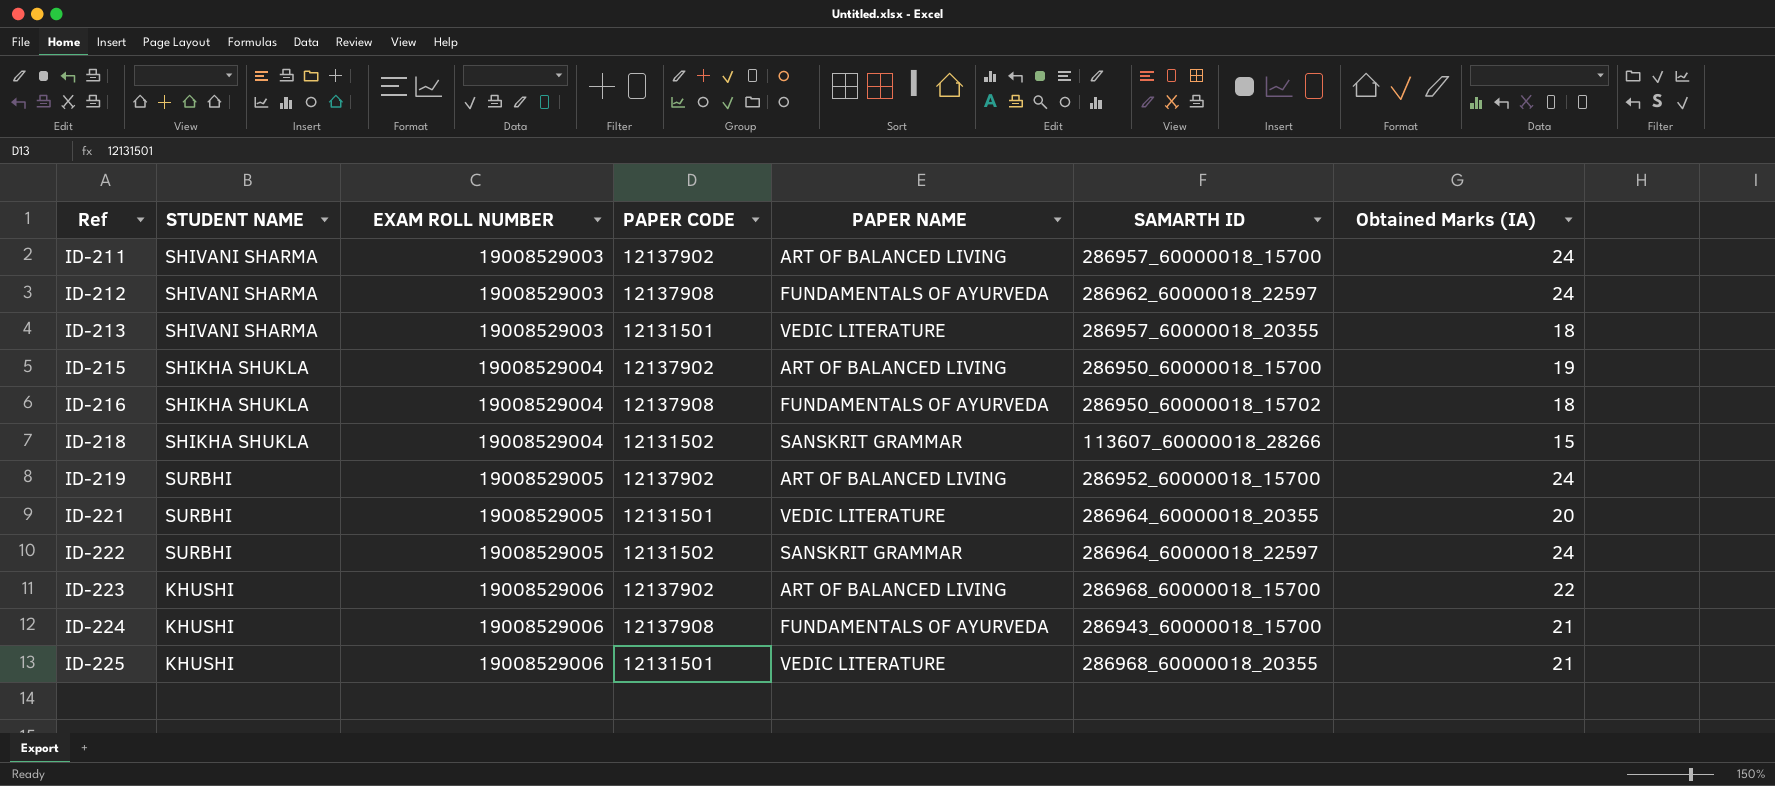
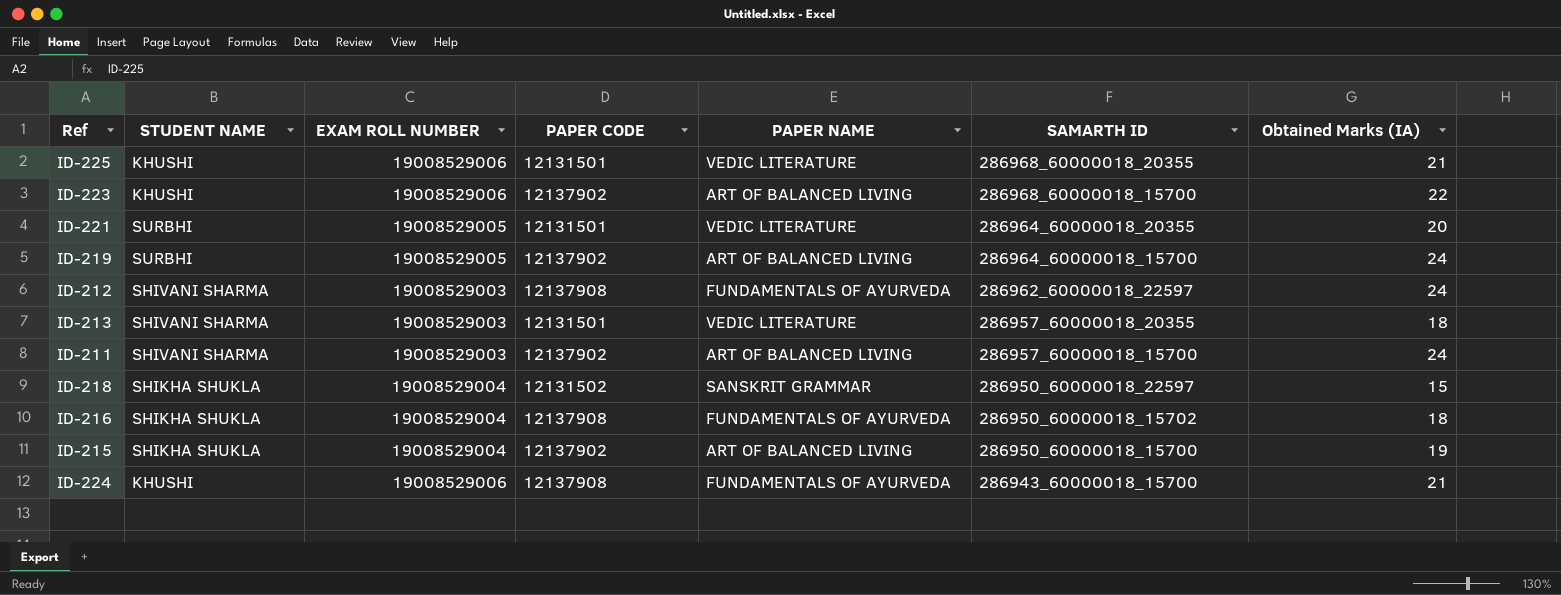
row order: Ref ascending -> SAMARTH ID descending
row ID-222: SURBHI | 19008529005 | 12131502 | SANSKRIT GRAMMAR | 286964_60000018_22597 | 24 -> none
ID-219 | SAMARTH ID: 286952_60000018_15700 -> 286964_60000018_15700
ID-218 | SAMARTH ID: 113607_60000018_28266 -> 286950_60000018_22597

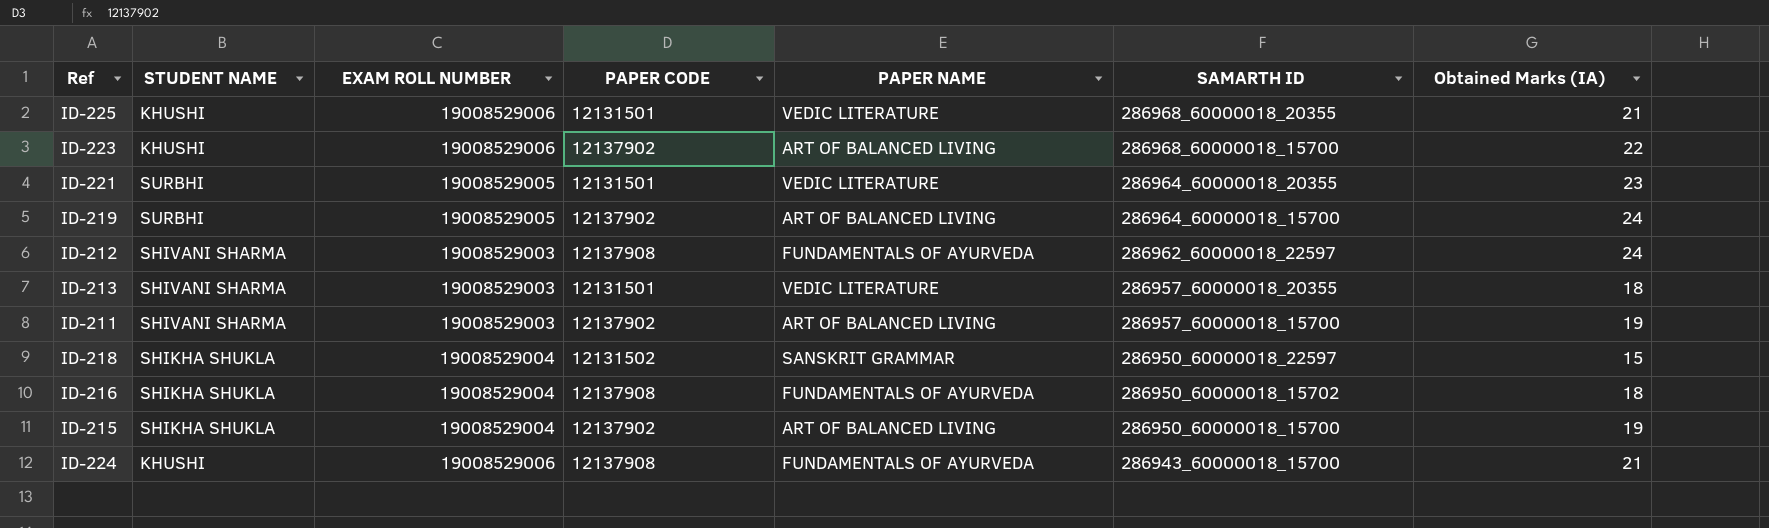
ID-221 | Obtained Marks (IA): 20 -> 23
ID-211 | Obtained Marks (IA): 24 -> 19

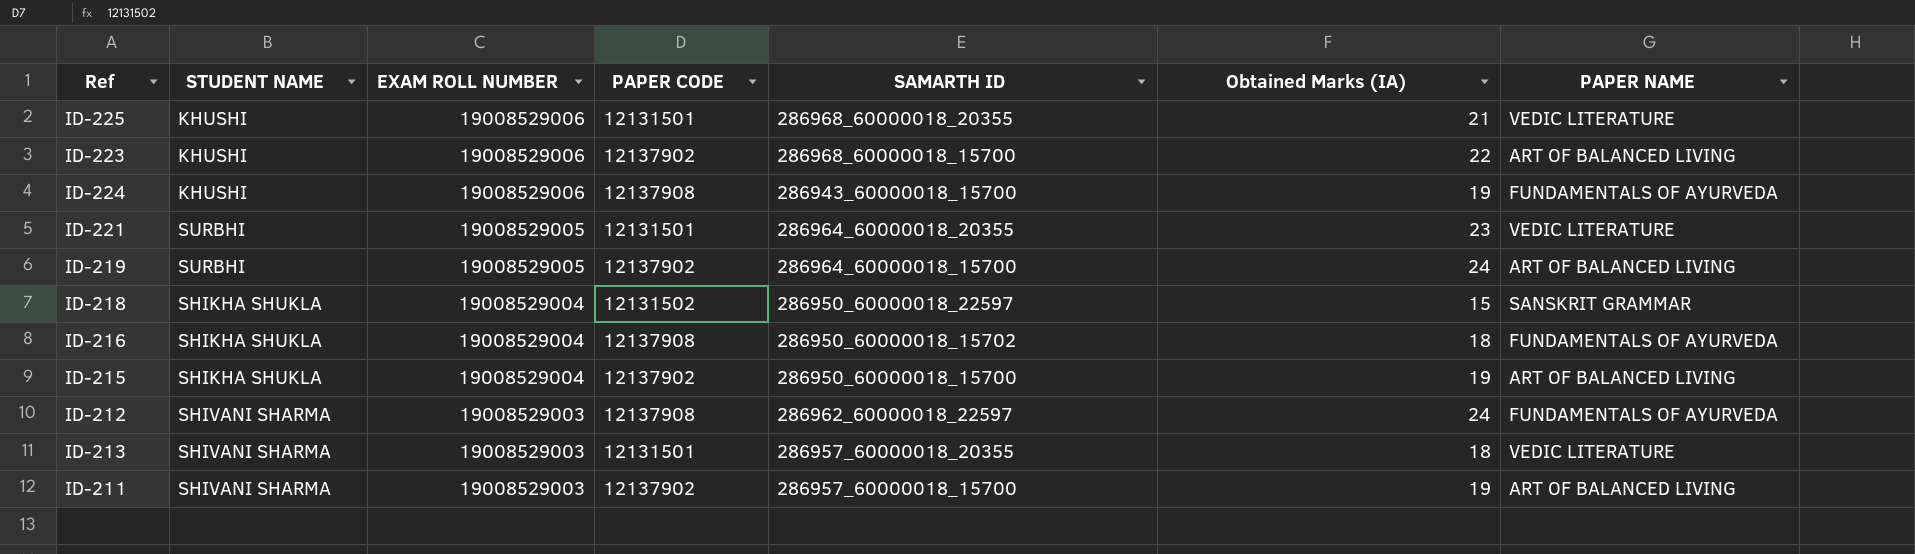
row order: SAMARTH ID descending -> EXAM ROLL NUMBER descending
column PAPER NAME | position: 5 -> 7
ID-224 | Obtained Marks (IA): 21 -> 19

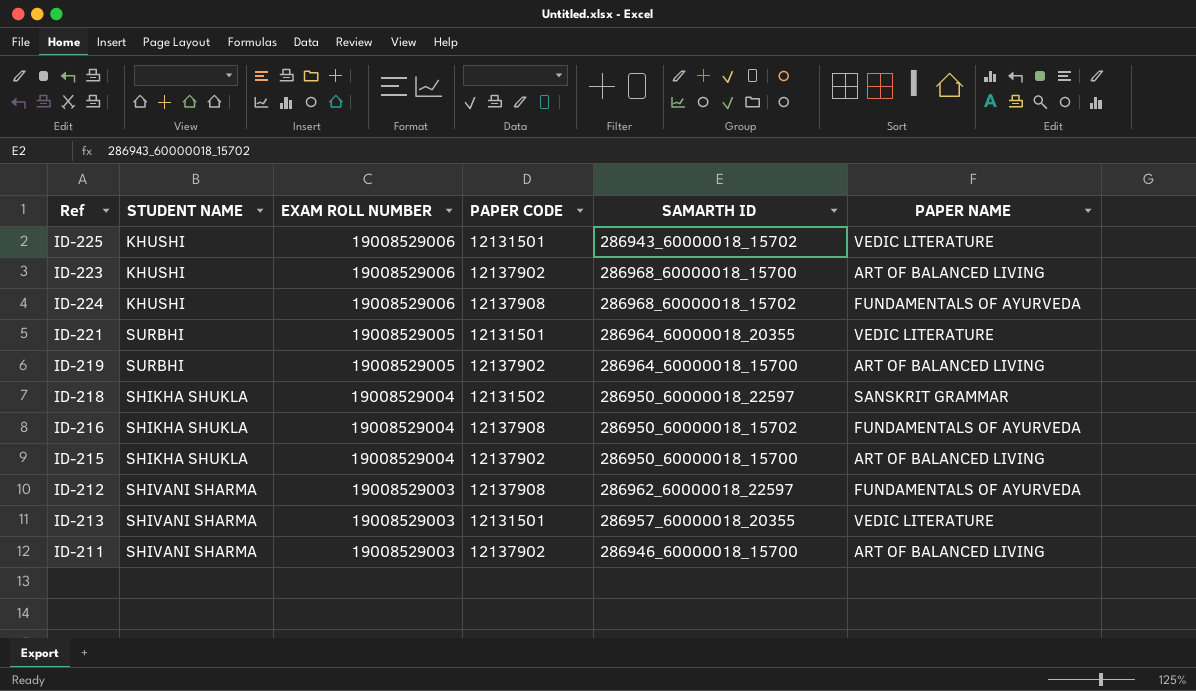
column Obtained Marks (IA) | position: 6 -> none
ID-225 | SAMARTH ID: 286968_60000018_20355 -> 286943_60000018_15702
ID-224 | SAMARTH ID: 286943_60000018_15700 -> 286968_60000018_15702
ID-211 | SAMARTH ID: 286957_60000018_15700 -> 286946_60000018_15700

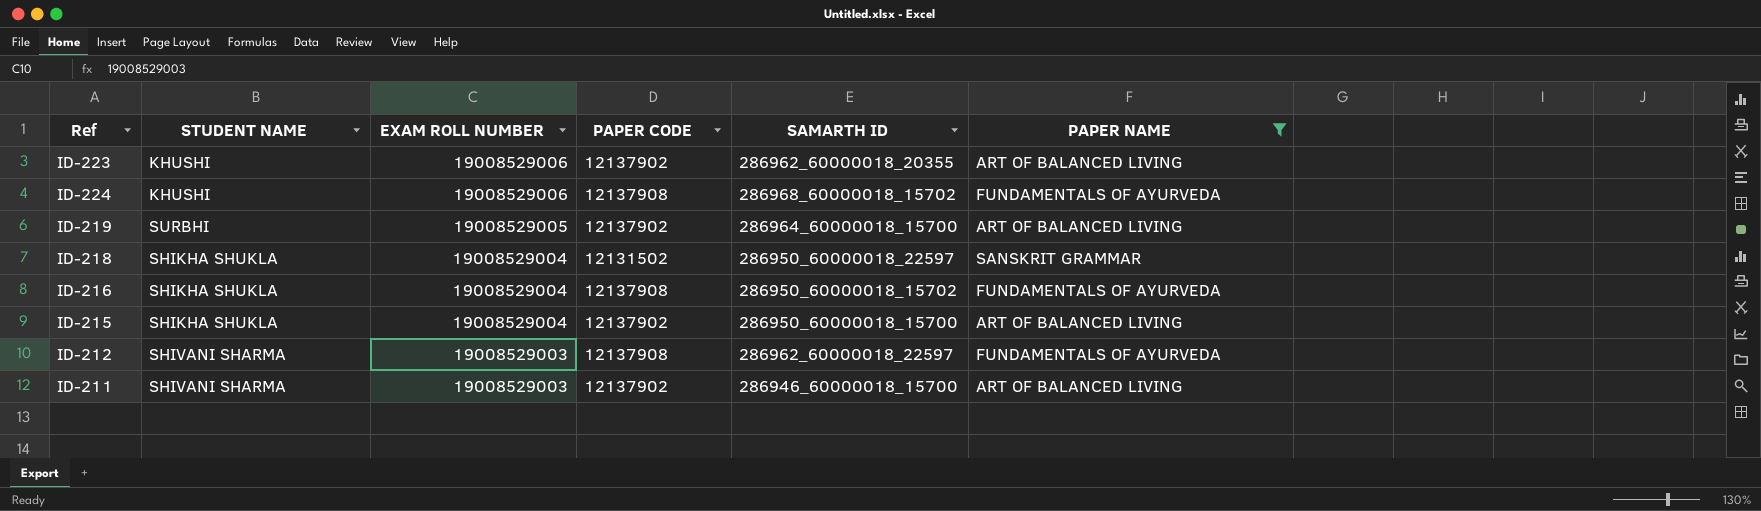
filter: none -> PAPER NAME != VEDIC LITERATURE
ID-223 | SAMARTH ID: 286968_60000018_15700 -> 286962_60000018_20355

